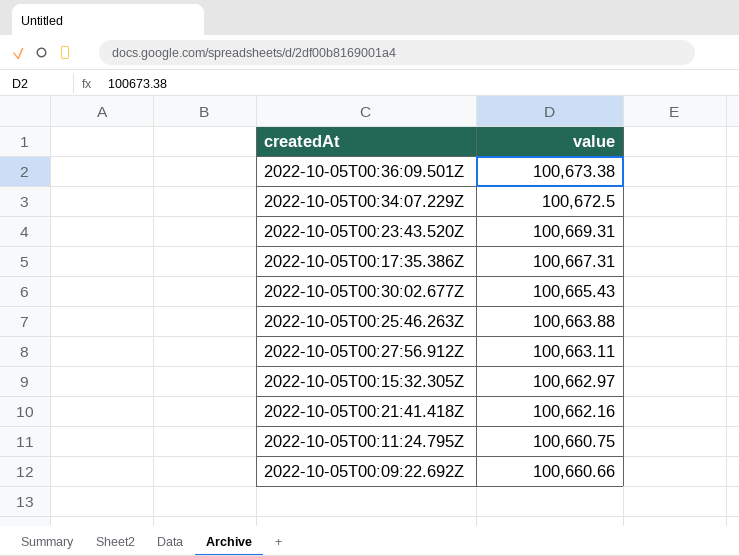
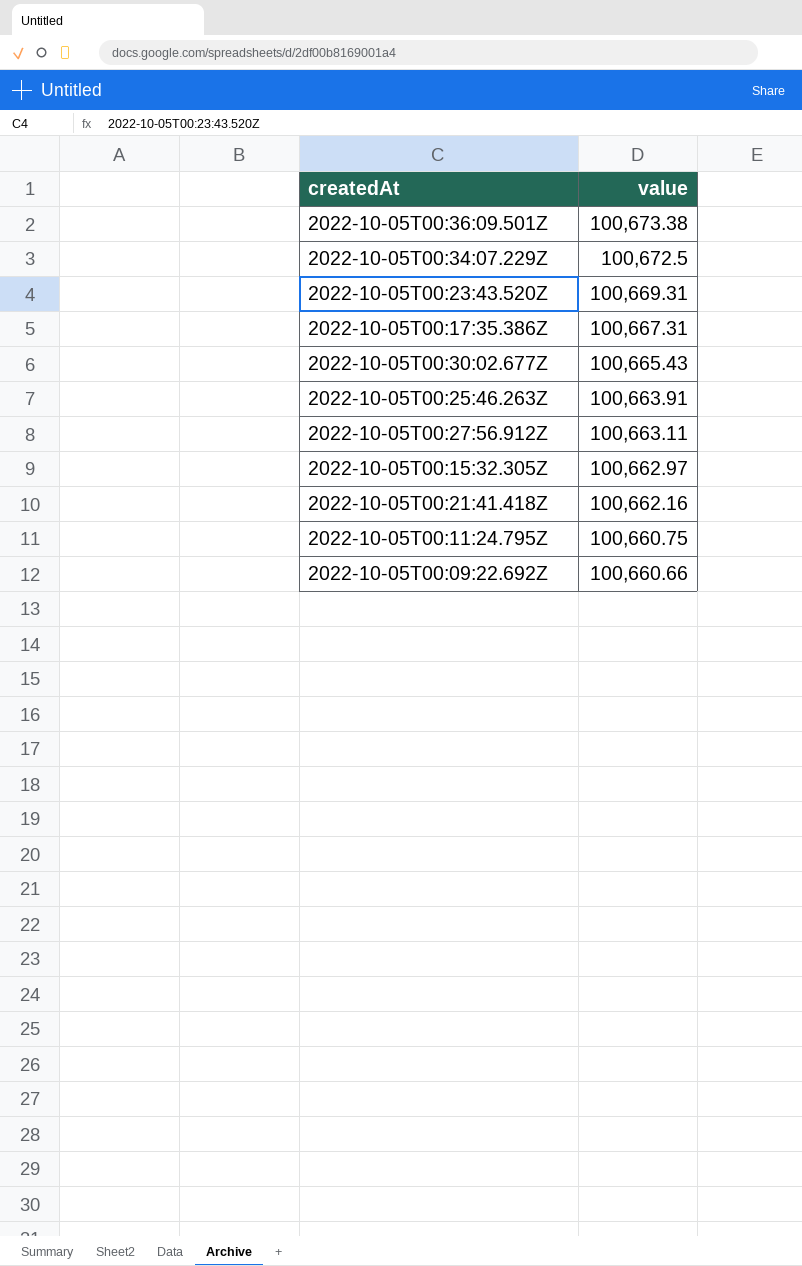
2022-10-05T00:25:46.263Z | value: 100,663.88 -> 100,663.91

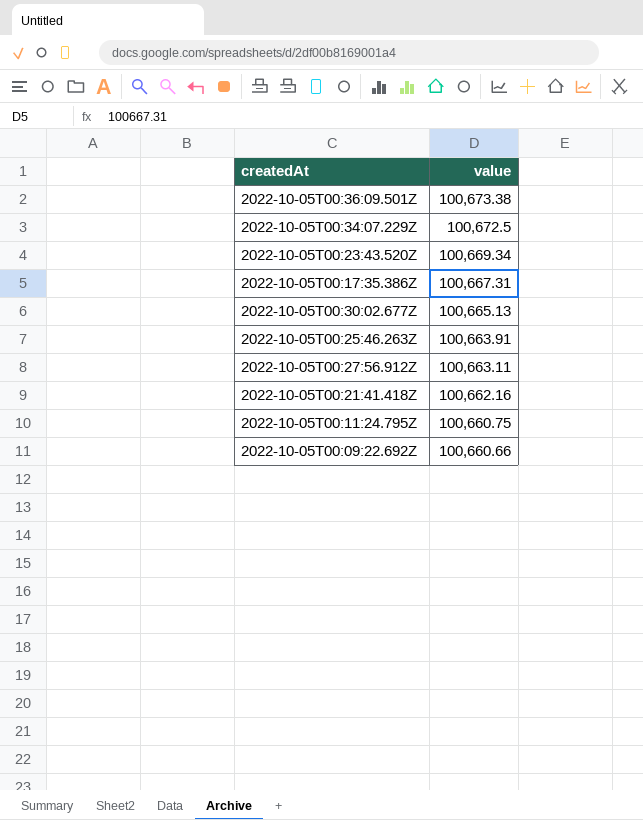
row 2022-10-05T00:15:32.305Z: 100,662.97 -> none
2022-10-05T00:23:43.520Z | value: 100,669.31 -> 100,669.34
2022-10-05T00:30:02.677Z | value: 100,665.43 -> 100,665.13

